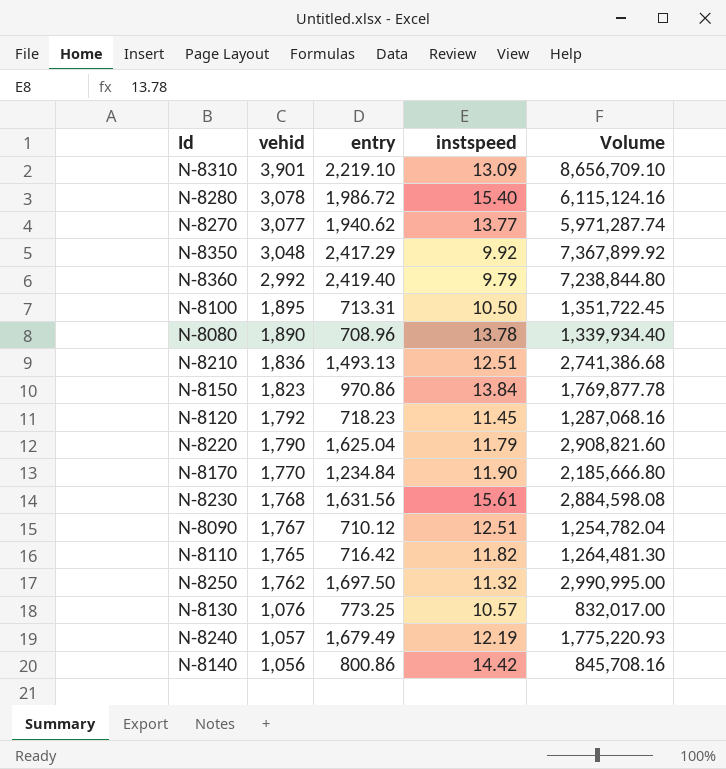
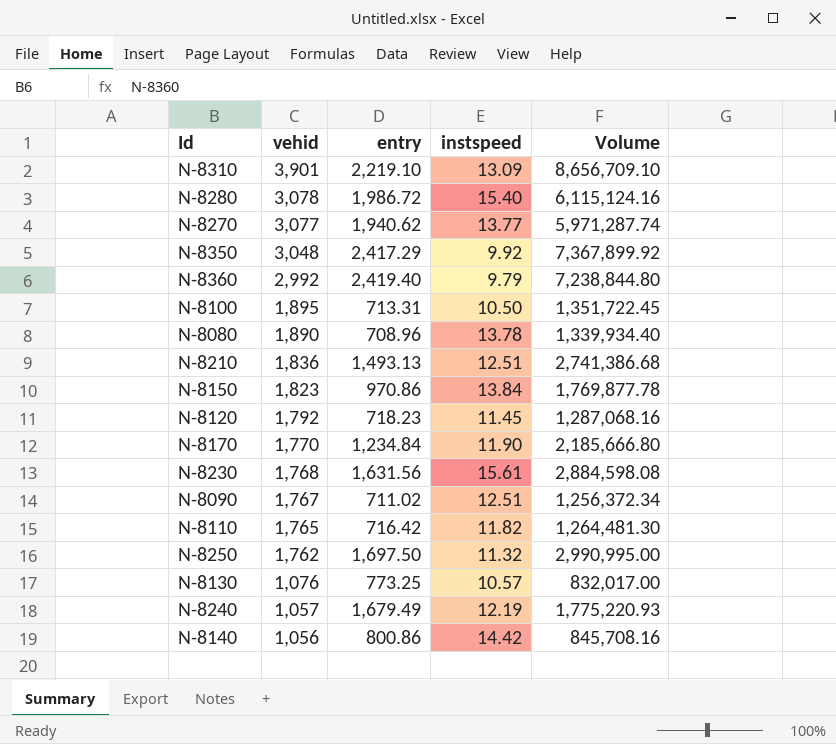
row N-8220: 1,790 | 1,625.04 | 11.79 | 2,908,821.60 -> none
N-8090 | entry: 710.12 -> 711.02
N-8090 | Volume: 1,254,782.04 -> 1,256,372.34

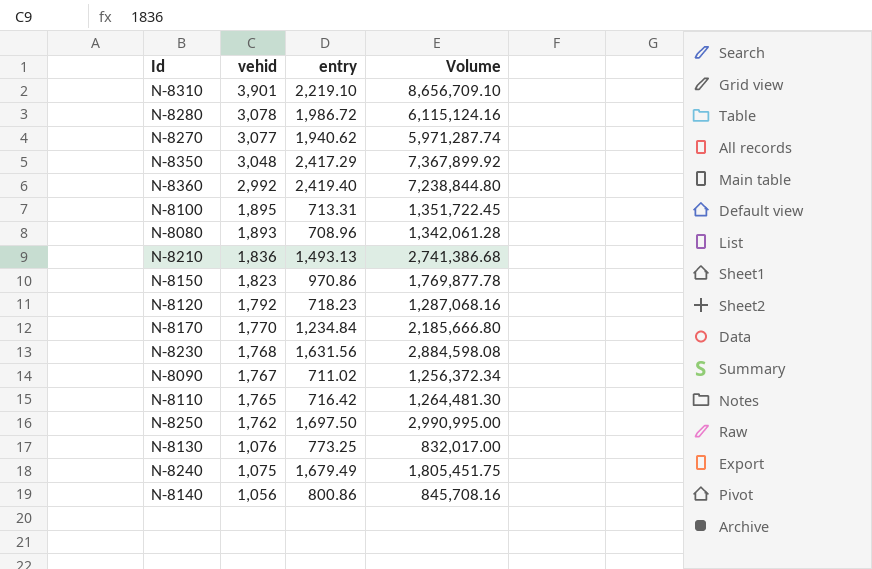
column instspeed | position: 4 -> none
N-8080 | vehid: 1,890 -> 1,893
N-8080 | Volume: 1,339,934.40 -> 1,342,061.28
N-8240 | vehid: 1,057 -> 1,075
N-8240 | Volume: 1,775,220.93 -> 1,805,451.75

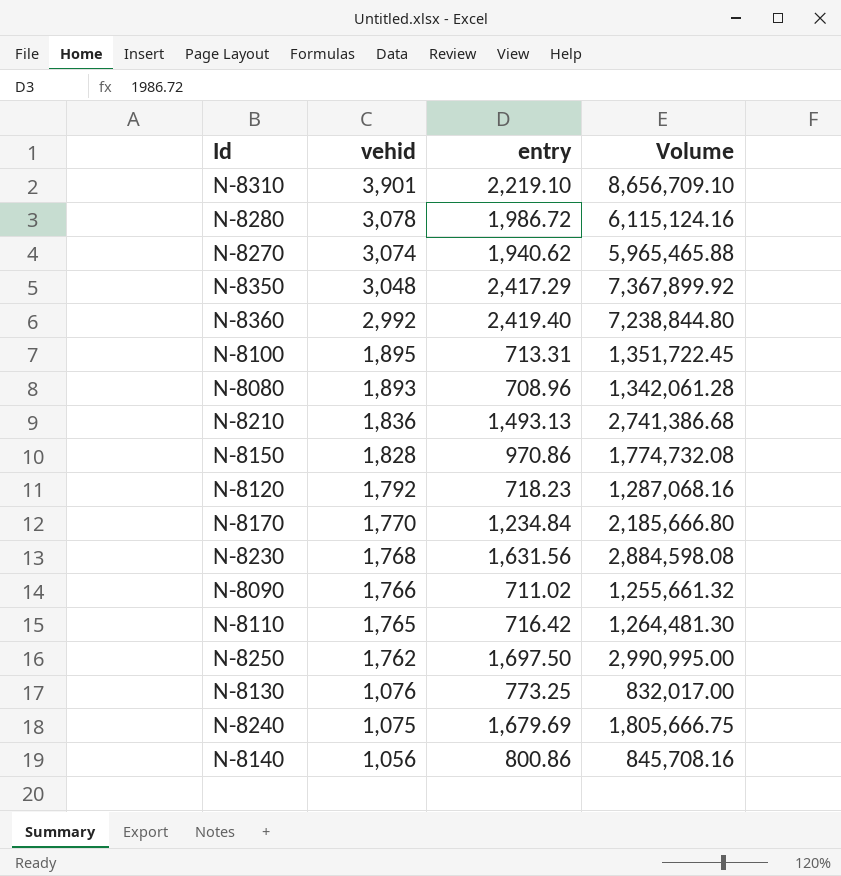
N-8270 | vehid: 3,077 -> 3,074
N-8270 | Volume: 5,971,287.74 -> 5,965,465.88
N-8150 | vehid: 1,823 -> 1,828
N-8150 | Volume: 1,769,877.78 -> 1,774,732.08
N-8090 | vehid: 1,767 -> 1,766
N-8090 | Volume: 1,256,372.34 -> 1,255,661.32
N-8240 | entry: 1,679.49 -> 1,679.69
N-8240 | Volume: 1,805,451.75 -> 1,805,666.75

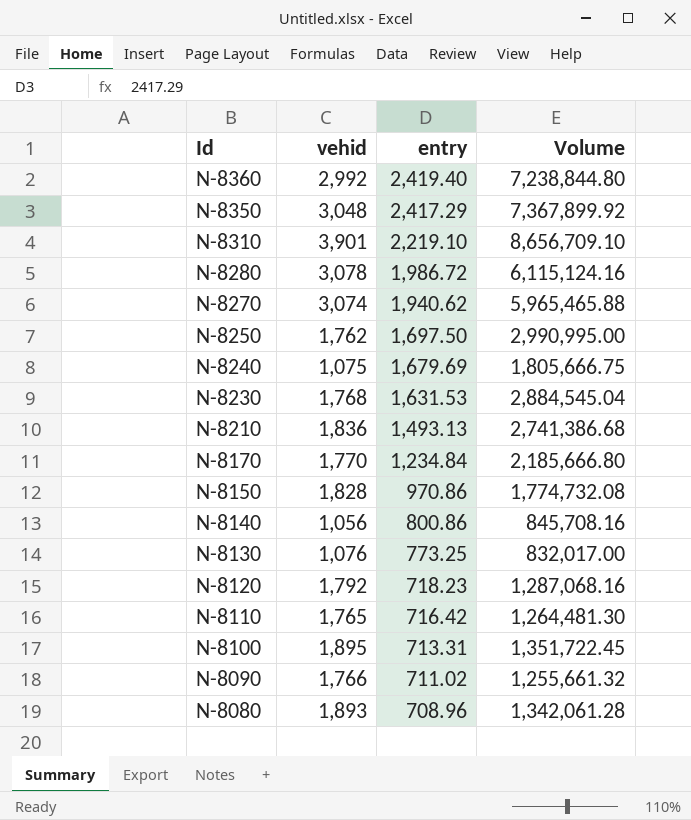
row order: vehid descending -> Id descending
N-8230 | entry: 1,631.56 -> 1,631.53
N-8230 | Volume: 2,884,598.08 -> 2,884,545.04

